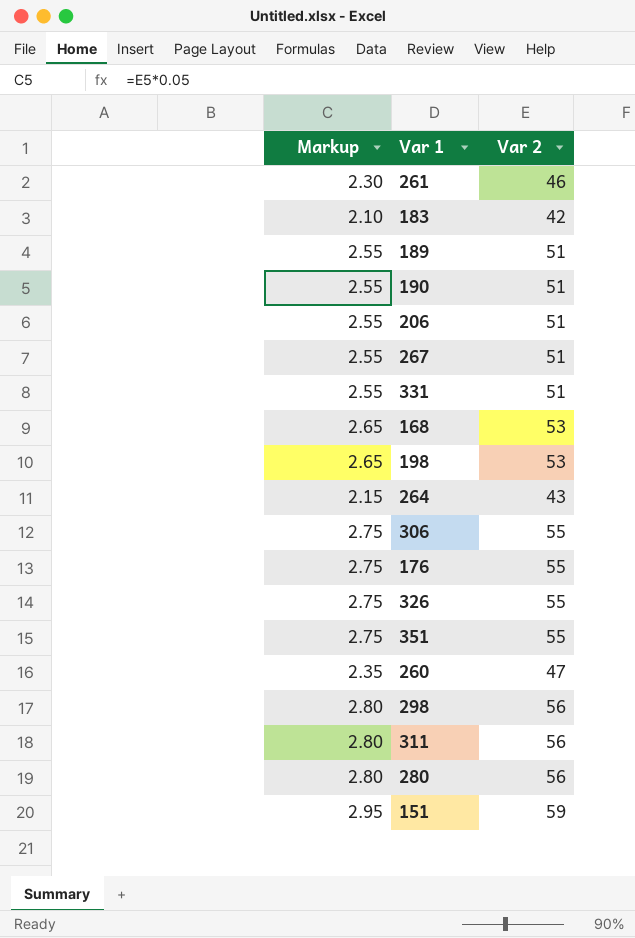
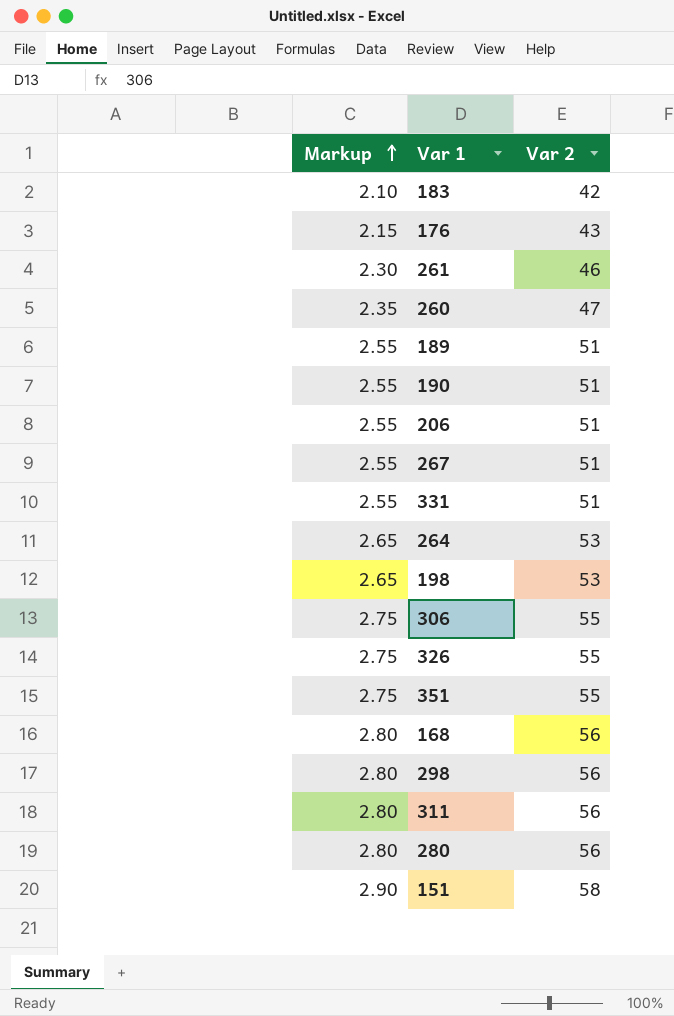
row order: none -> Markup ascending
176 | Markup: 2.75 -> 2.15
176 | Var 2: 55 -> 43
264 | Markup: 2.15 -> 2.65
264 | Var 2: 43 -> 53
168 | Markup: 2.65 -> 2.80
168 | Var 2: 53 -> 56
151 | Markup: 2.95 -> 2.90
151 | Var 2: 59 -> 58

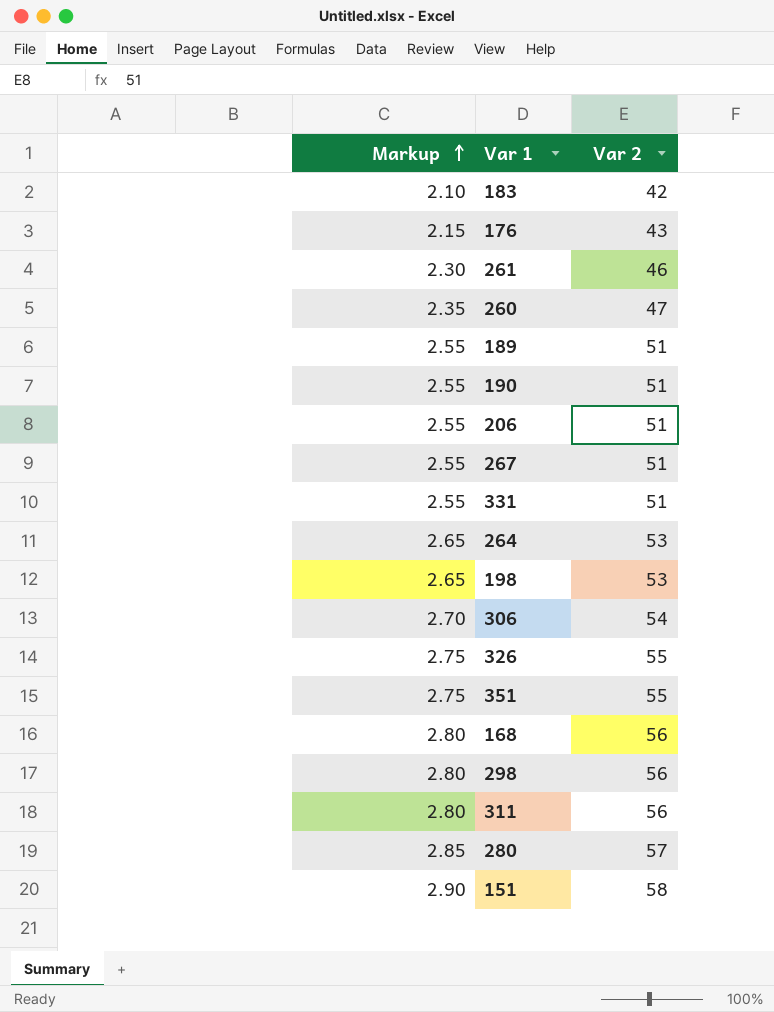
306 | Markup: 2.75 -> 2.70
306 | Var 2: 55 -> 54
280 | Markup: 2.80 -> 2.85
280 | Var 2: 56 -> 57

